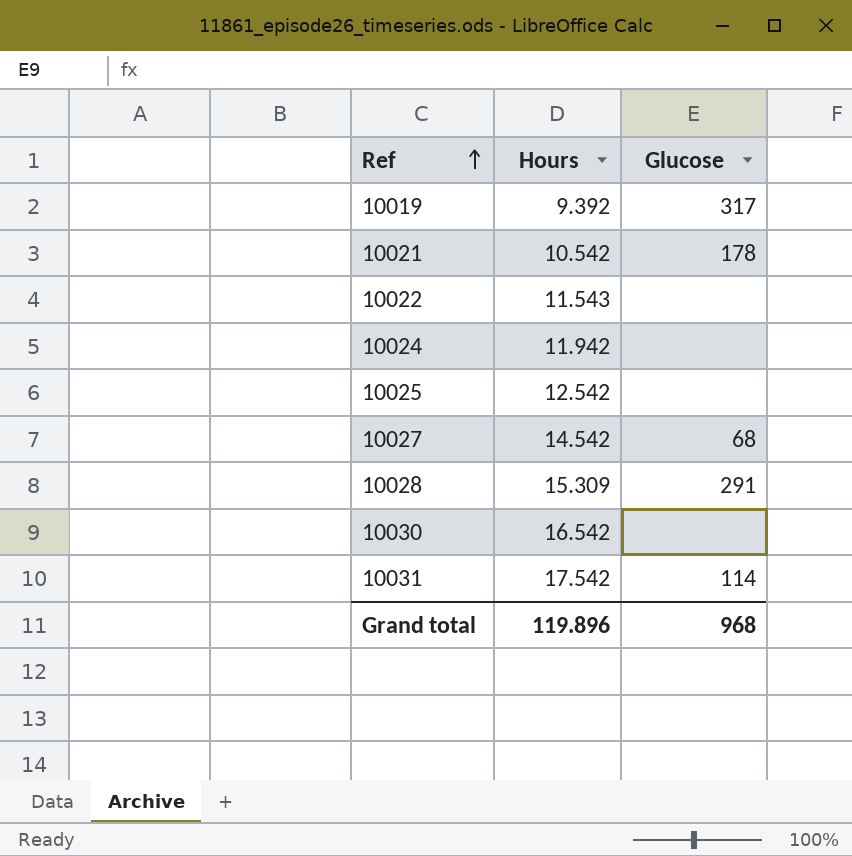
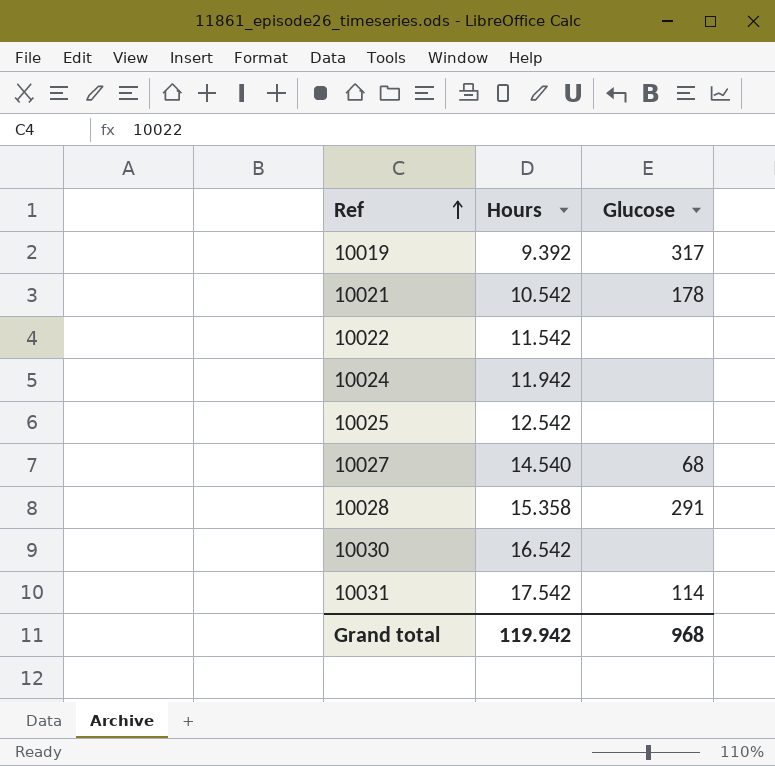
10022 | Hours: 11.543 -> 11.542
10027 | Hours: 14.542 -> 14.540
10028 | Hours: 15.309 -> 15.358
Grand total | Hours: 119.896 -> 119.942

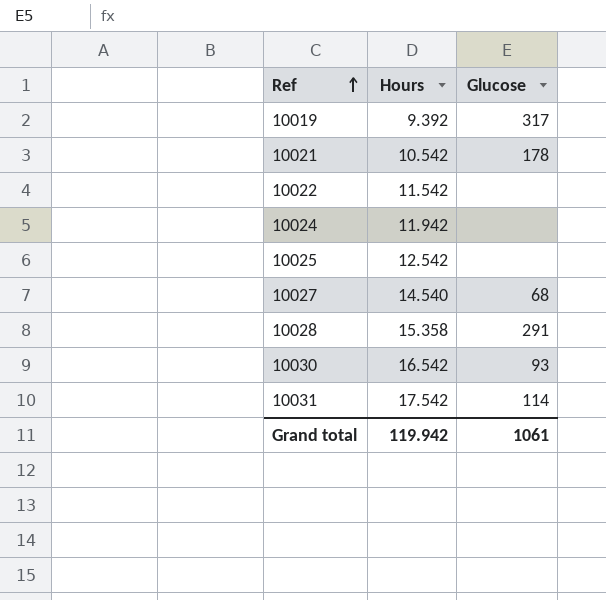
10030 | Glucose: none -> 93
Grand total | Glucose: 968 -> 1061

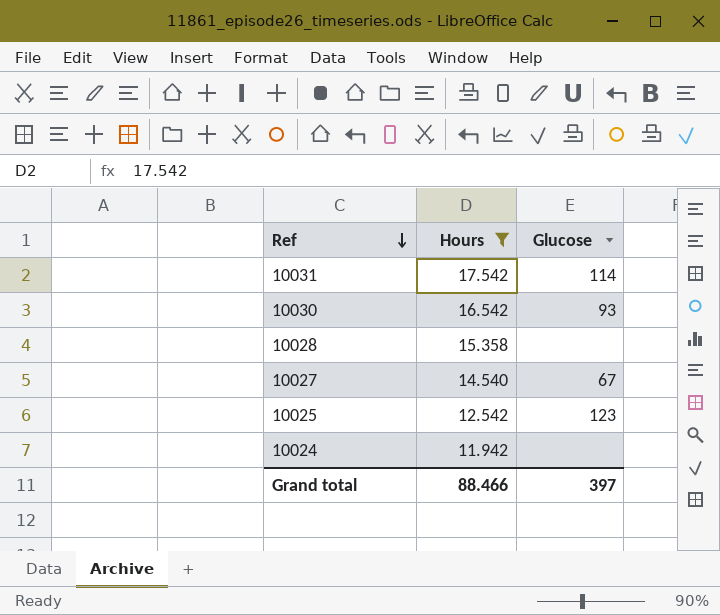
filter: none -> Hours >= 11.942
row order: Ref ascending -> Ref descending
10028 | Glucose: 291 -> none
10027 | Glucose: 68 -> 67
10025 | Glucose: none -> 123
Grand total | Hours: 119.942 -> 88.466
Grand total | Glucose: 1061 -> 397

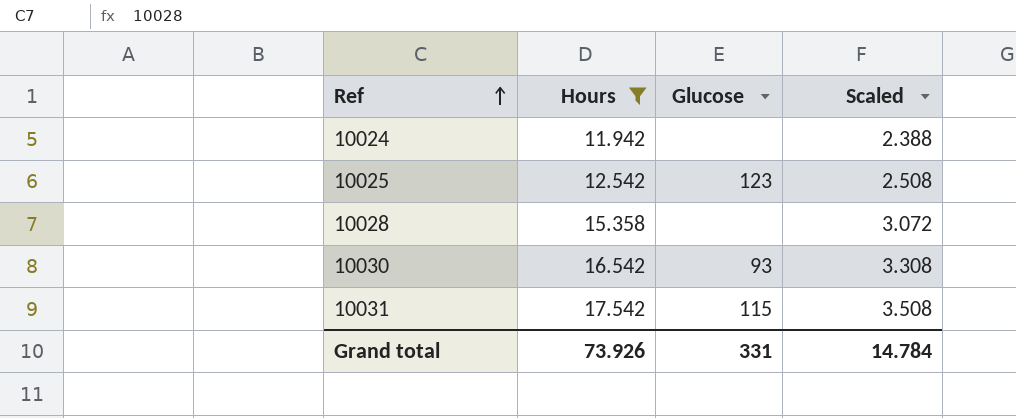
row order: Ref descending -> Ref ascending
column Scaled | formula: none -> [Hours] * 0.2
row 10027: 14.540 | 67 -> none
10031 | Glucose: 114 -> 115
Grand total | Hours: 88.466 -> 73.926
Grand total | Glucose: 397 -> 331

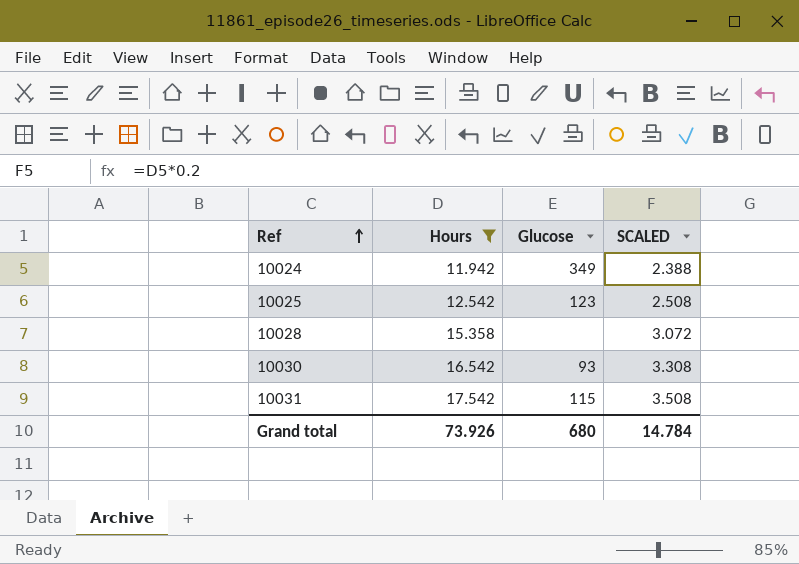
column name: Scaled -> SCALED
10024 | Glucose: none -> 349
Grand total | Glucose: 331 -> 680

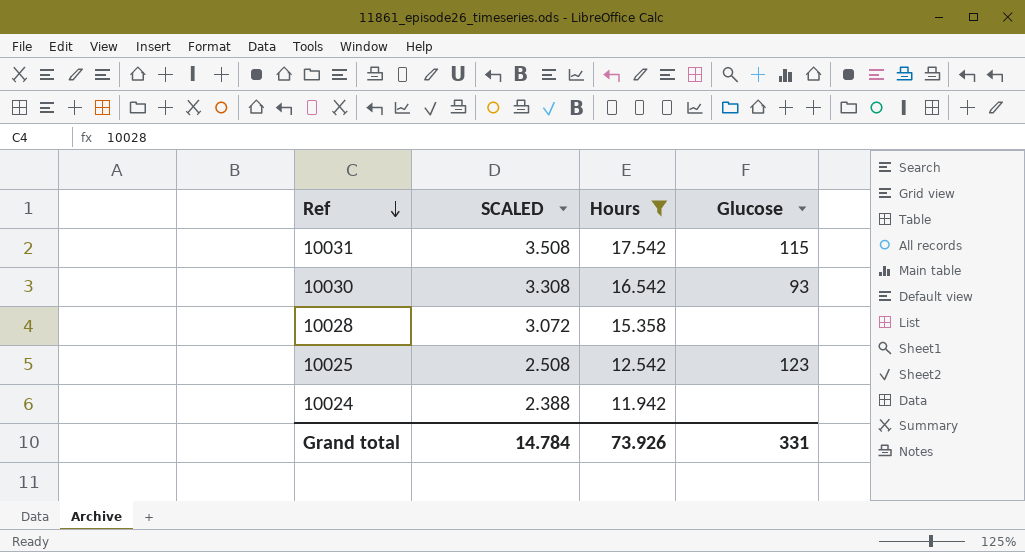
row order: Ref ascending -> Ref descending
column SCALED | position: 4 -> 2
10024 | Glucose: 349 -> none
Grand total | Glucose: 680 -> 331

